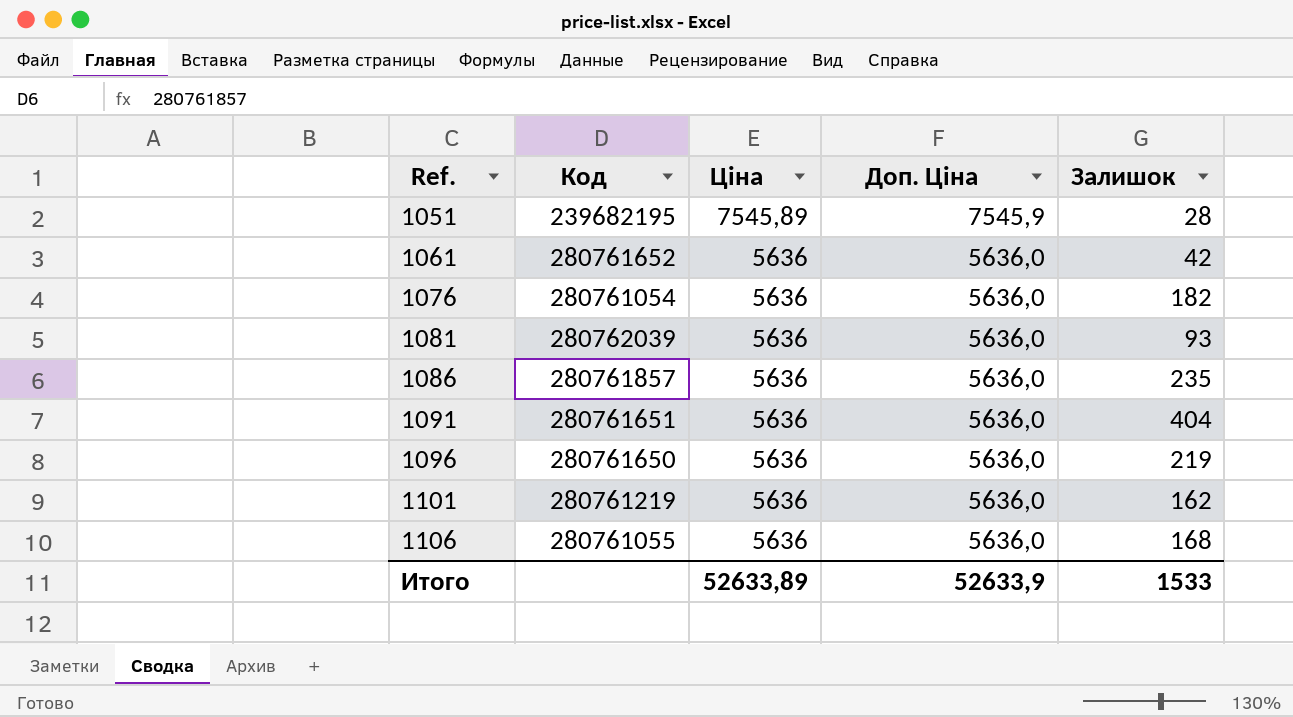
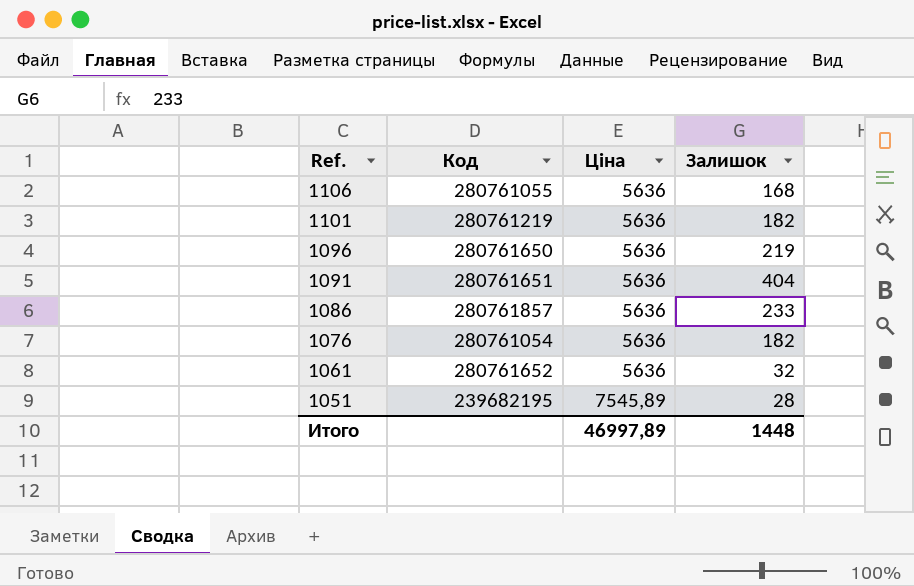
row order: Ref. ascending -> Ref. descending
column Доп. Ціна | position: 4 -> none
row 1081: 280762039 | 5636 | 5636,0 | 93 -> none
1101 | Залишок: 162 -> 182
1086 | Залишок: 235 -> 233
1061 | Залишок: 42 -> 32
Итого | Ціна: 52633,89 -> 46997,89
Итого | Залишок: 1533 -> 1448

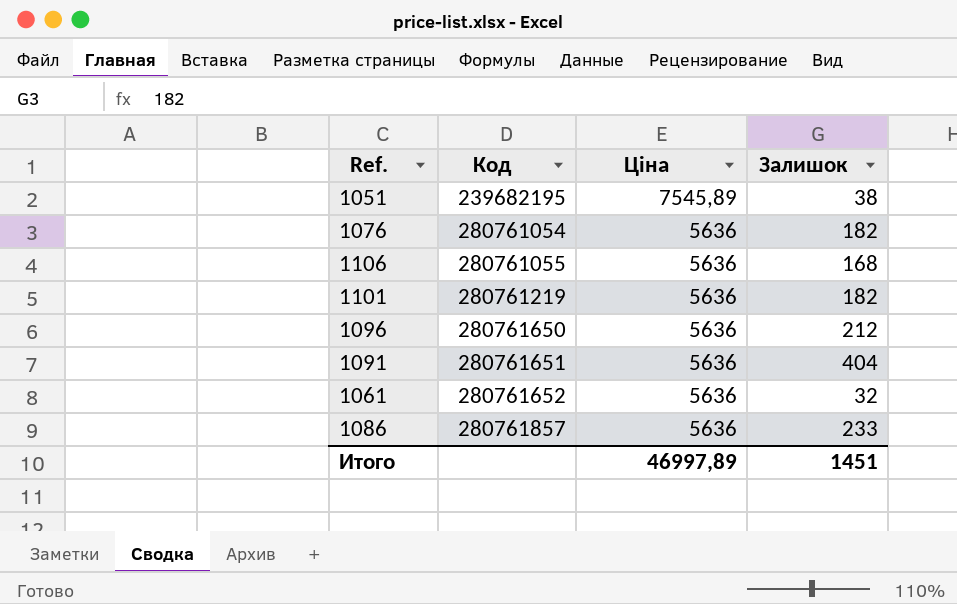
row order: Ref. descending -> Код ascending
1051 | Залишок: 28 -> 38
1096 | Залишок: 219 -> 212
Итого | Залишок: 1448 -> 1451

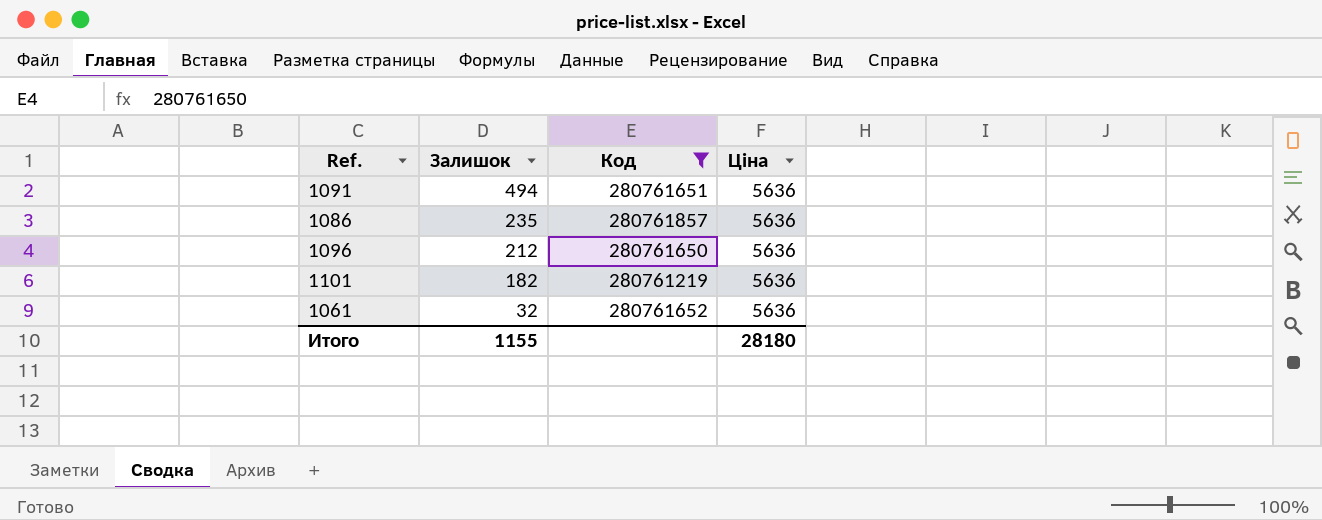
filter: none -> Код >= 280761219
row order: Код ascending -> Залишок descending
column Залишок | position: 4 -> 2
1091 | Залишок: 404 -> 494
1086 | Залишок: 233 -> 235
Итого | Залишок: 1451 -> 1155
Итого | Ціна: 46997,89 -> 28180

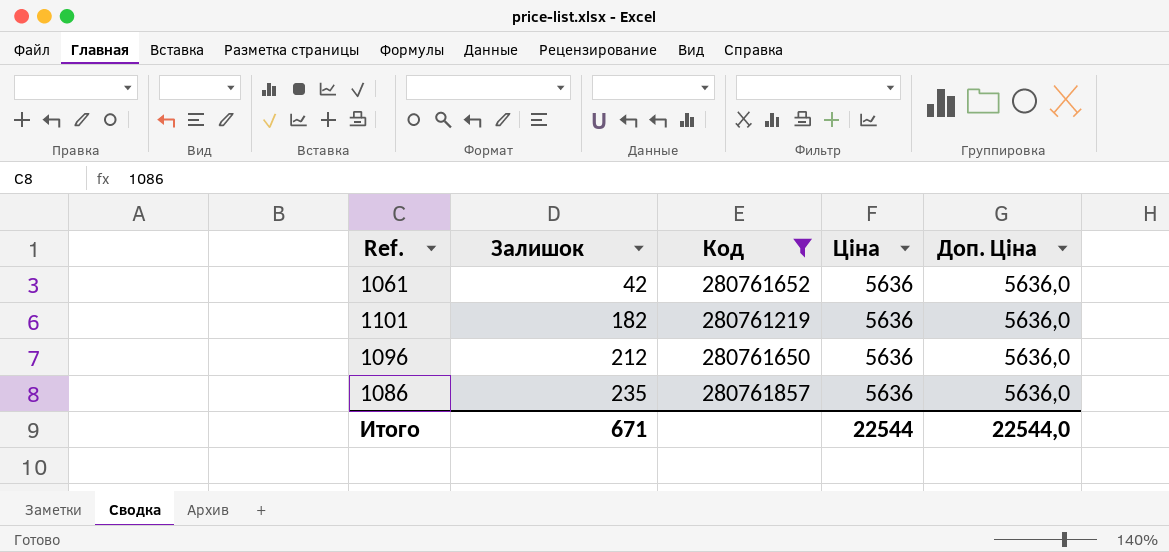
row order: Залишок descending -> Залишок ascending
column Доп. Ціна | position: none -> 5
row 1091: 494 | 280761651 | 5636 -> none
1061 | Залишок: 32 -> 42
Итого | Залишок: 1155 -> 671
Итого | Ціна: 28180 -> 22544

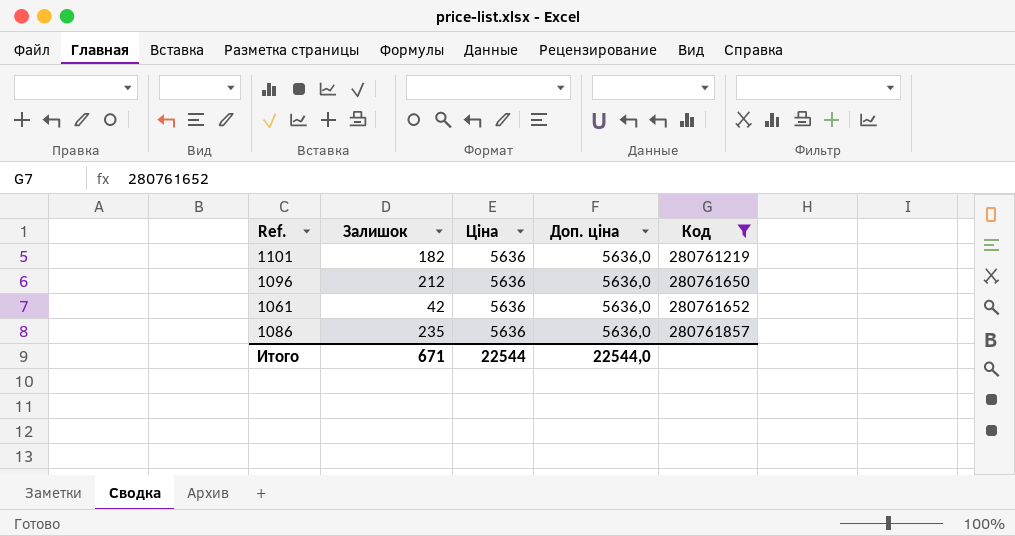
row order: Залишок ascending -> Код ascending
column name: Доп. Ціна -> Доп. ціна
column Код | position: 3 -> 5

